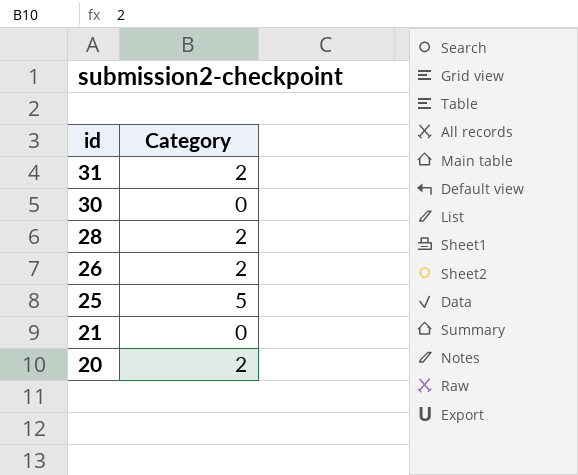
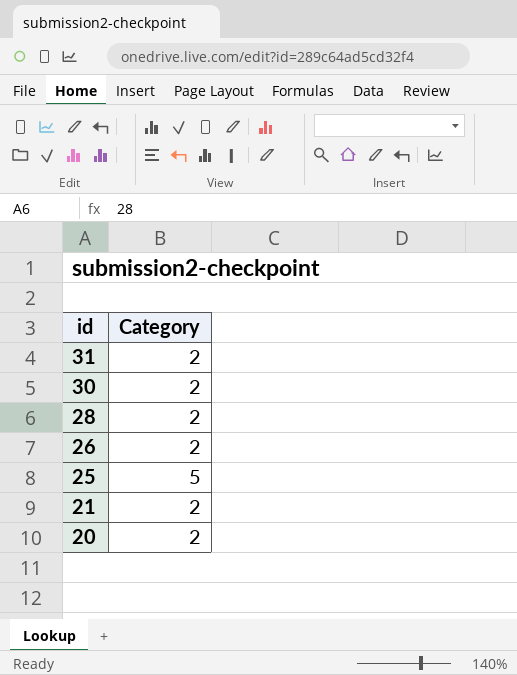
30 | Category: 0 -> 2
21 | Category: 0 -> 2

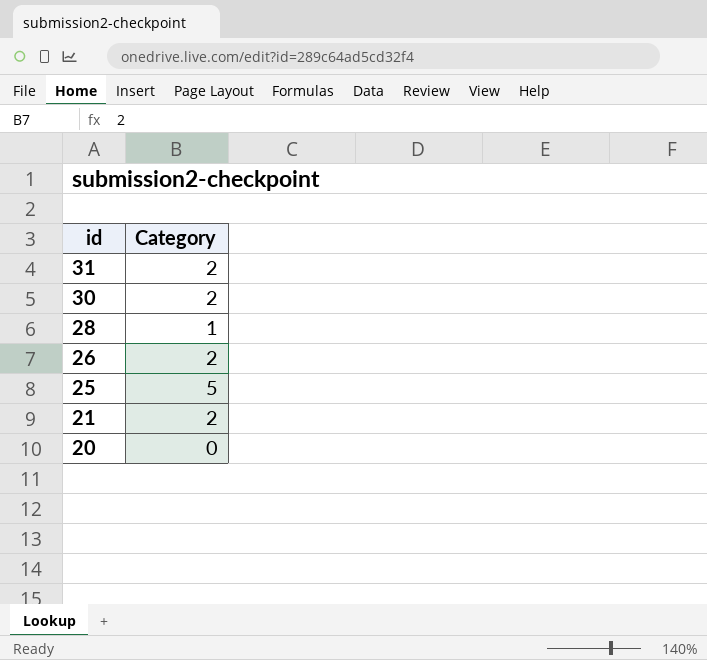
28 | Category: 2 -> 1
20 | Category: 2 -> 0

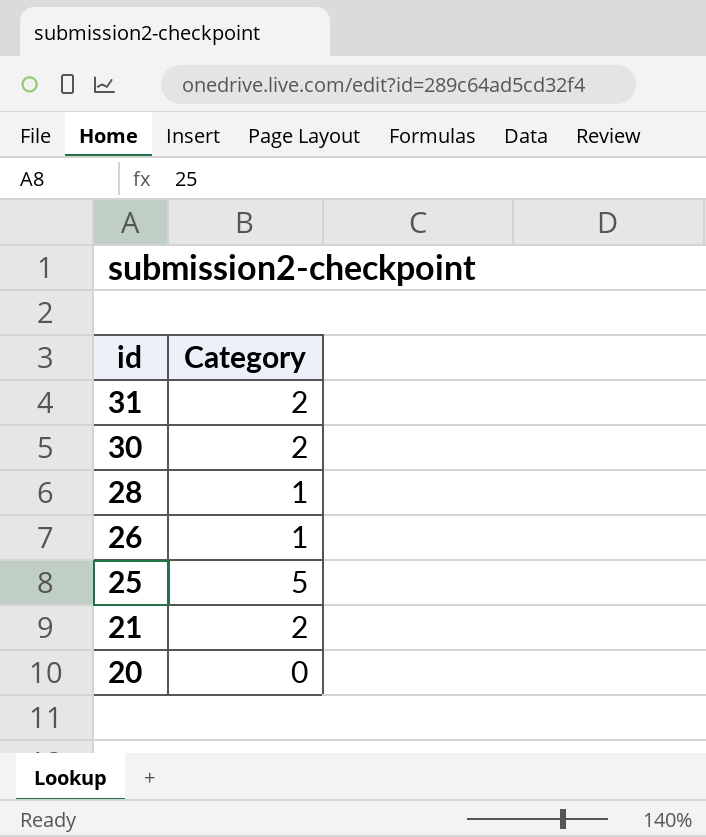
26 | Category: 2 -> 1

